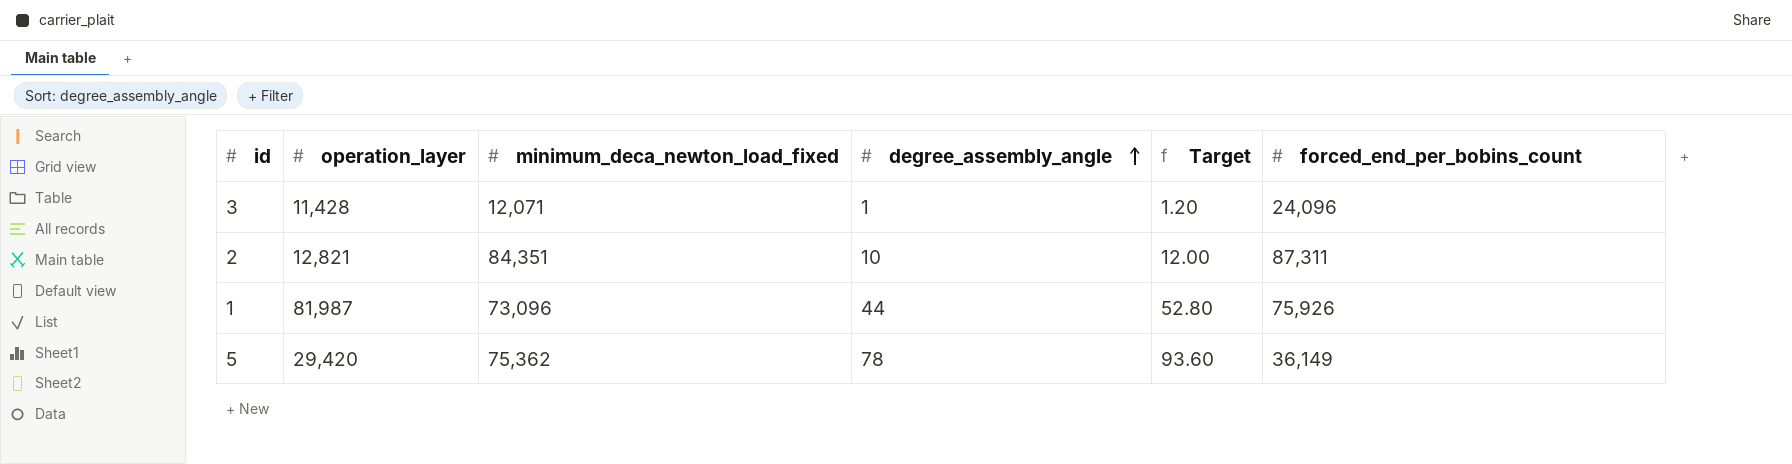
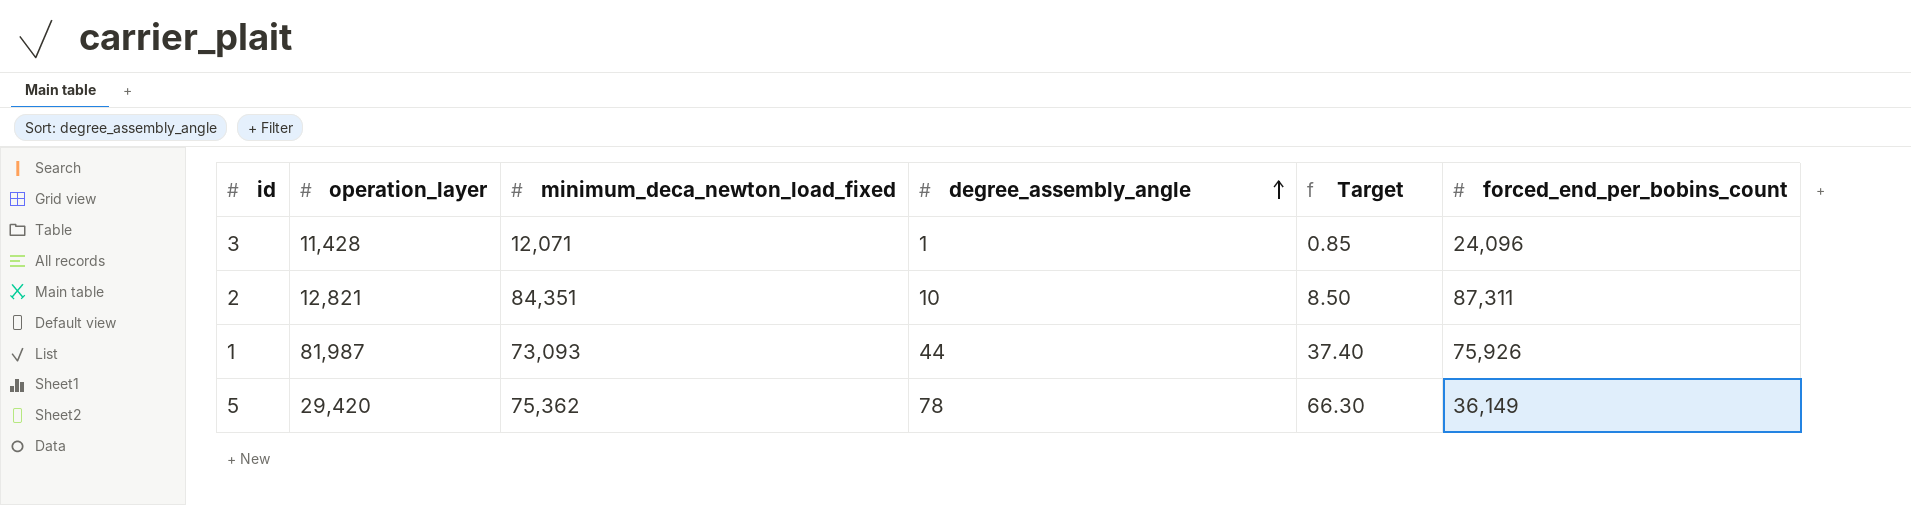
column Target | formula: [degree_assembly_angle] * 1.2 -> [degree_assembly_angle] * 0.85
1 | minimum_deca_newton_load_fixed: 73,096 -> 73,093

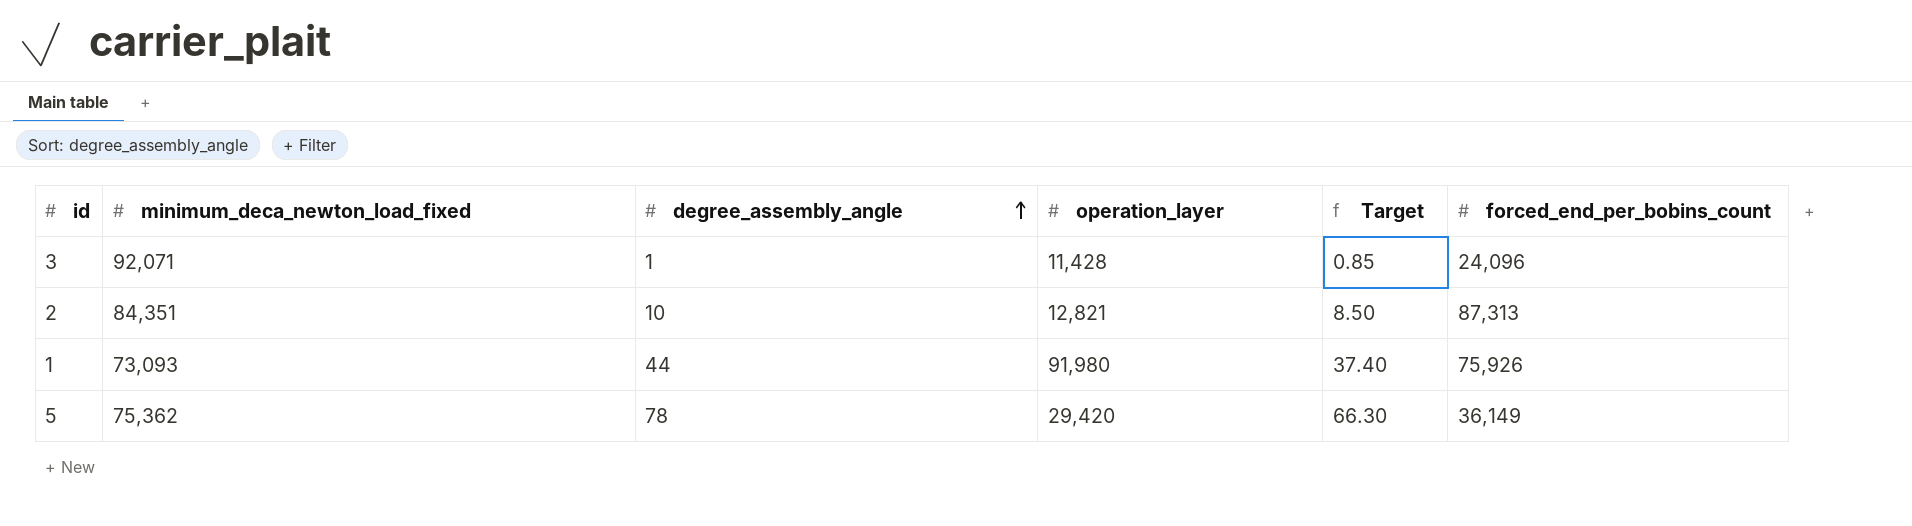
column operation_layer | position: 2 -> 4
3 | minimum_deca_newton_load_fixed: 12,071 -> 92,071
2 | forced_end_per_bobins_count: 87,311 -> 87,313
1 | operation_layer: 81,987 -> 91,980

